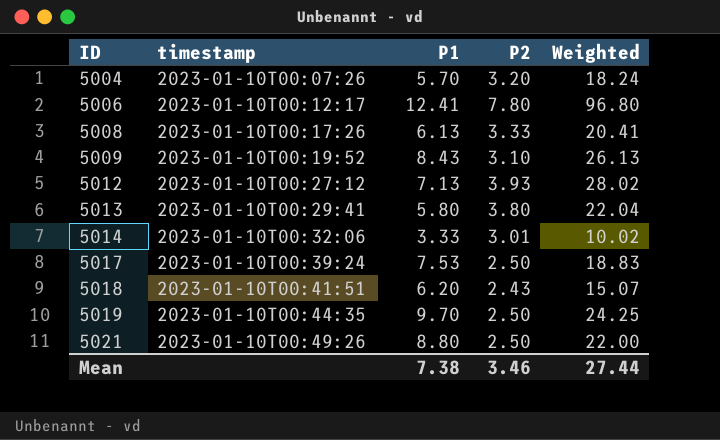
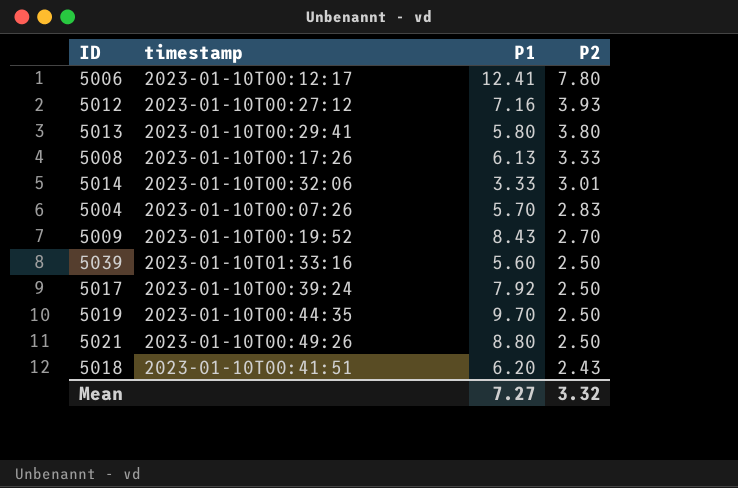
row order: ID ascending -> P2 descending
column Weighted | formula: [P1] * [P2] -> none
5012 | P1: 7.13 -> 7.16
5004 | P2: 3.20 -> 2.83
5009 | P2: 3.10 -> 2.70
row 5039: none -> 2023-01-10T01:33:16 | 5.60 | 2.50
5017 | P1: 7.53 -> 7.92
Mean | P1: 7.38 -> 7.27
Mean | P2: 3.46 -> 3.32

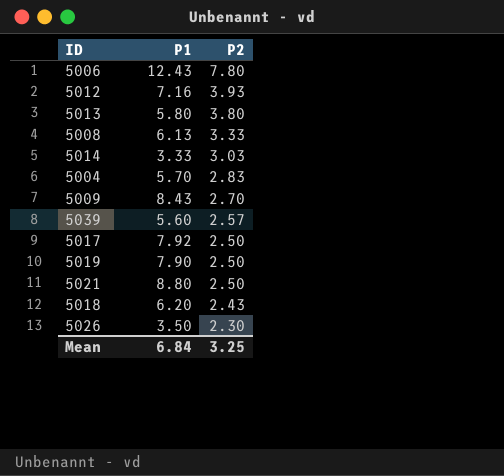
column timestamp | position: 2 -> none
5006 | P1: 12.41 -> 12.43
5014 | P2: 3.01 -> 3.03
5039 | P2: 2.50 -> 2.57
5019 | P1: 9.70 -> 7.90
row 5026: none -> 3.50 | 2.30
Mean | P1: 7.27 -> 6.84
Mean | P2: 3.32 -> 3.25

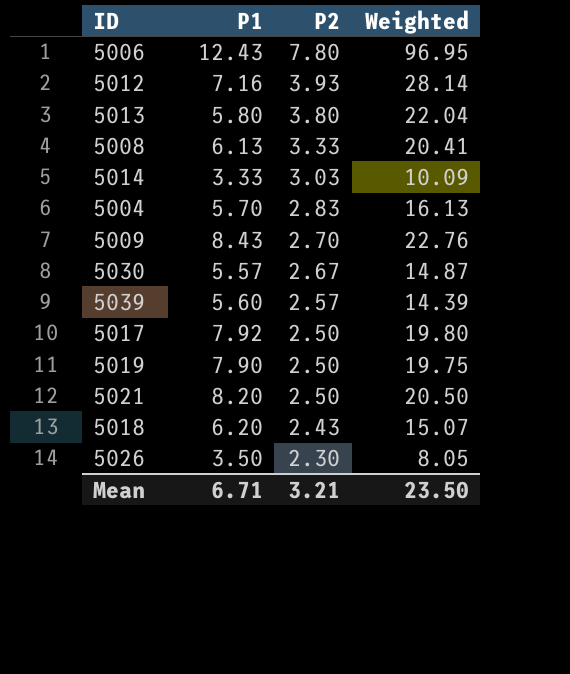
column Weighted | formula: none -> [P1] * [P2]
row 5030: none -> 5.57 | 2.67 | 14.87
5021 | P1: 8.80 -> 8.20
Mean | P1: 6.84 -> 6.71
Mean | P2: 3.25 -> 3.21

